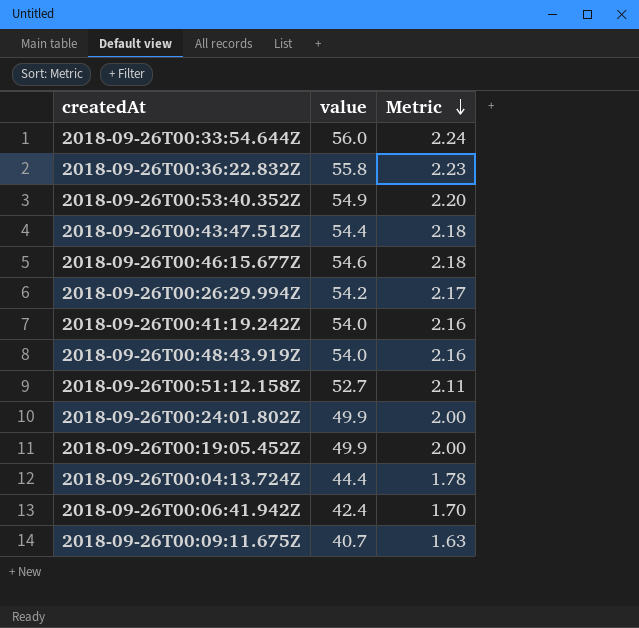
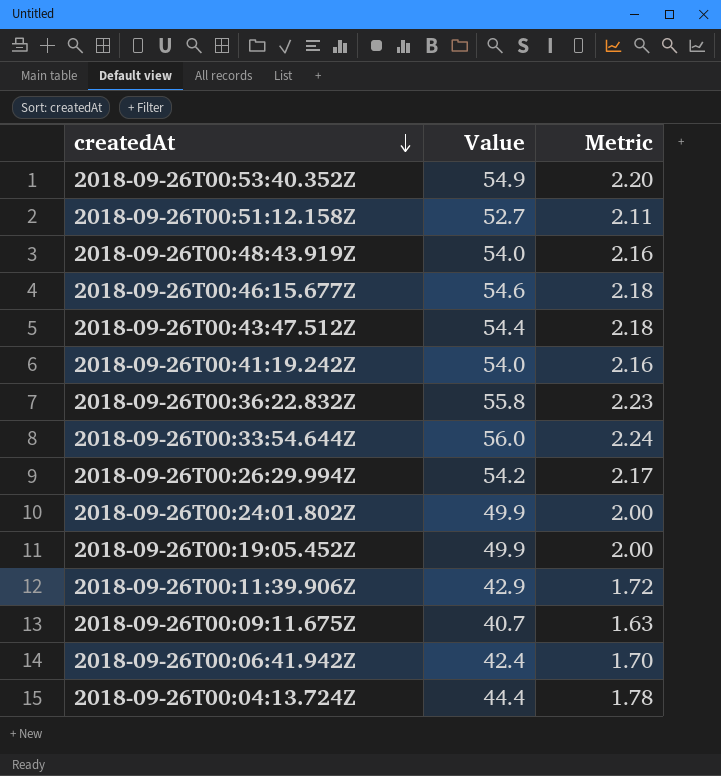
row order: Metric descending -> createdAt descending
column name: value -> Value
row 2018-09-26T00:11:39.906Z: none -> 42.9 | 1.72

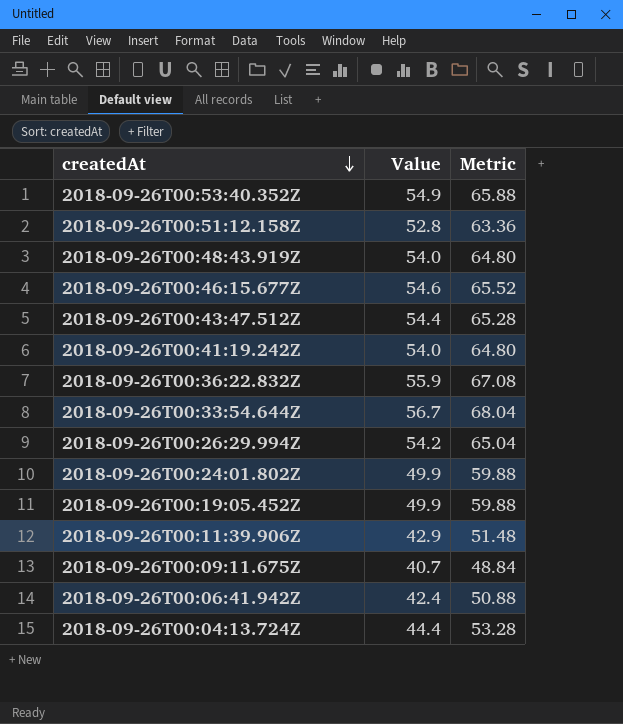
column Metric | formula: [Value] * 0.04 -> [Value] * 1.2
2018-09-26T00:51:12.158Z | Value: 52.7 -> 52.8
2018-09-26T00:36:22.832Z | Value: 55.8 -> 55.9
2018-09-26T00:33:54.644Z | Value: 56.0 -> 56.7

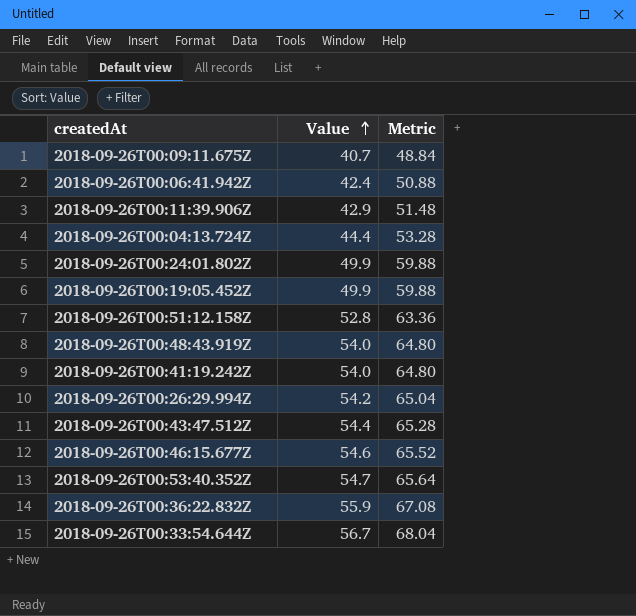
row order: createdAt descending -> Value ascending
2018-09-26T00:53:40.352Z | Value: 54.9 -> 54.7
2018-09-26T00:53:40.352Z | Metric: 65.88 -> 65.64

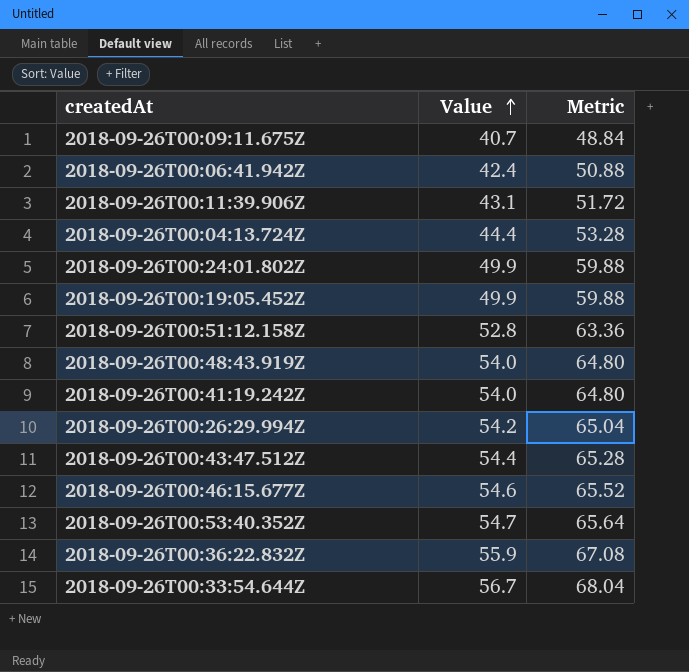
2018-09-26T00:11:39.906Z | Value: 42.9 -> 43.1
2018-09-26T00:11:39.906Z | Metric: 51.48 -> 51.72

